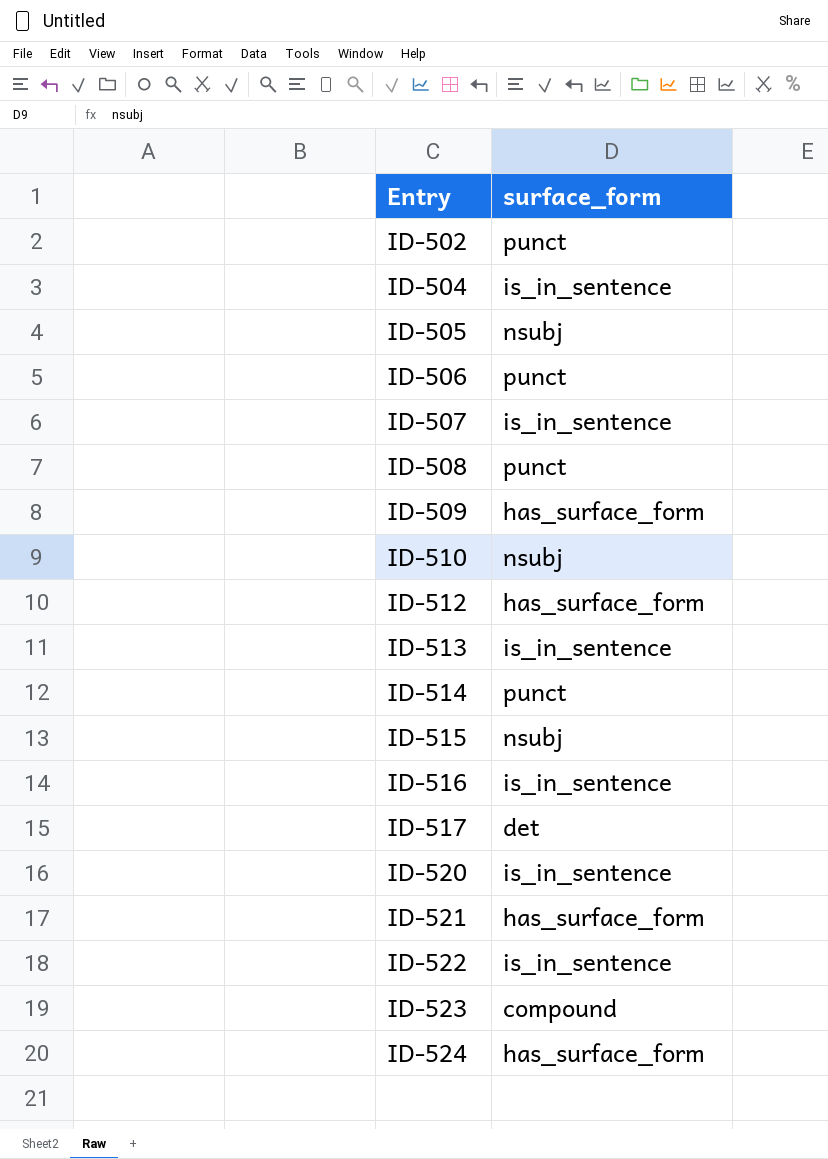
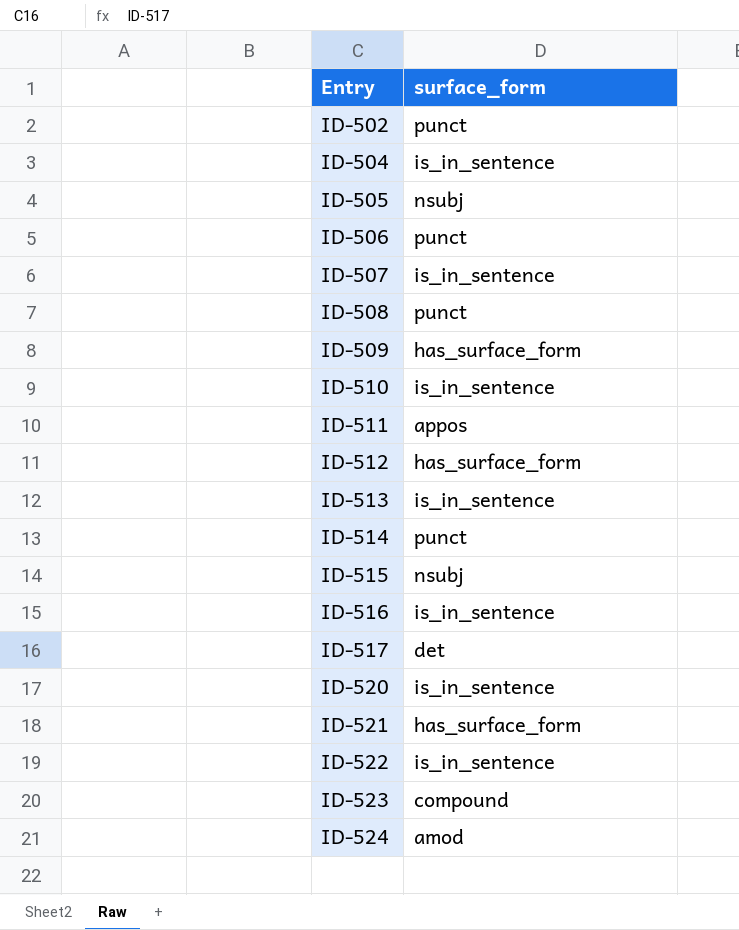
ID-510 | surface_form: nsubj -> is_in_sentence
row ID-511: none -> appos
ID-524 | surface_form: has_surface_form -> amod

